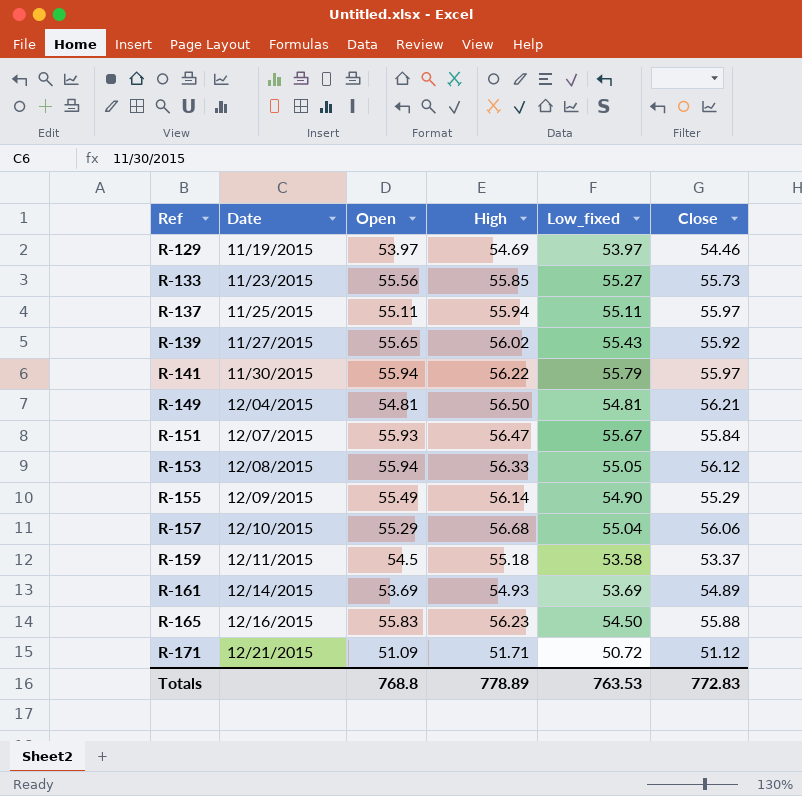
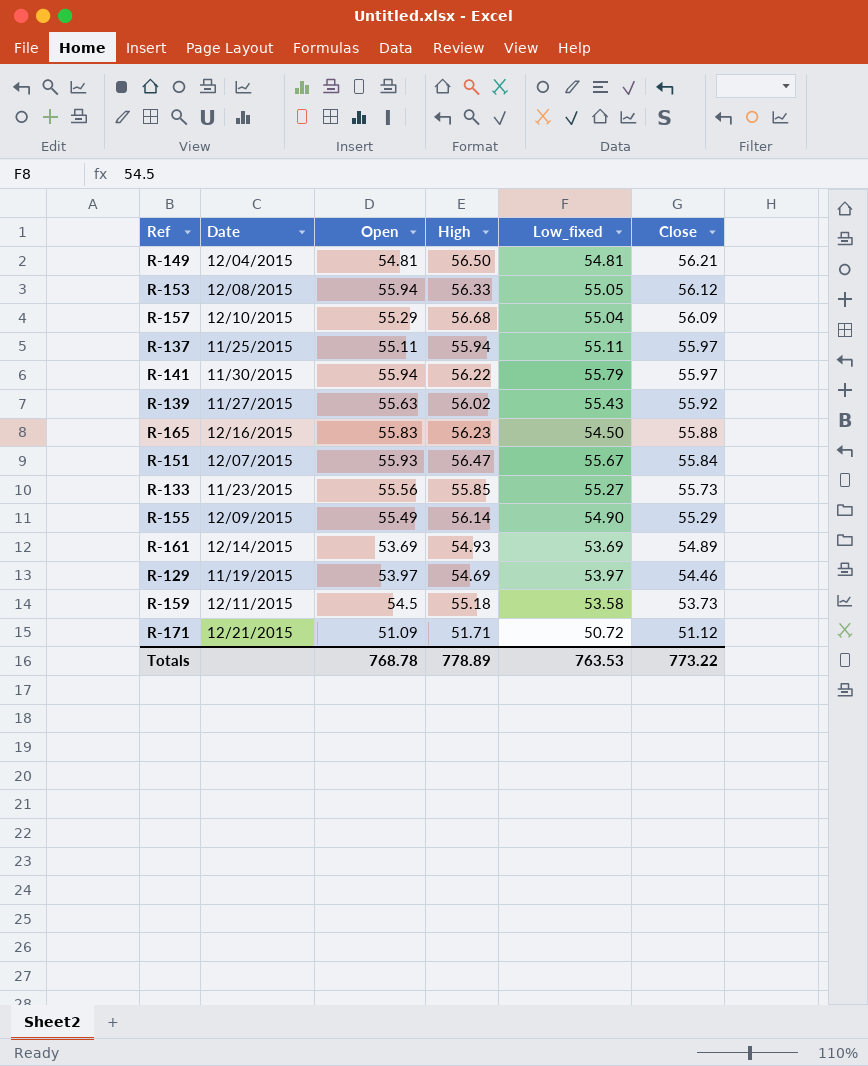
row order: Ref ascending -> Close descending
R-157 | Close: 56.06 -> 56.09
R-139 | Open: 55.65 -> 55.63
R-159 | Close: 53.37 -> 53.73
Totals | Open: 768.8 -> 768.78
Totals | Close: 772.83 -> 773.22

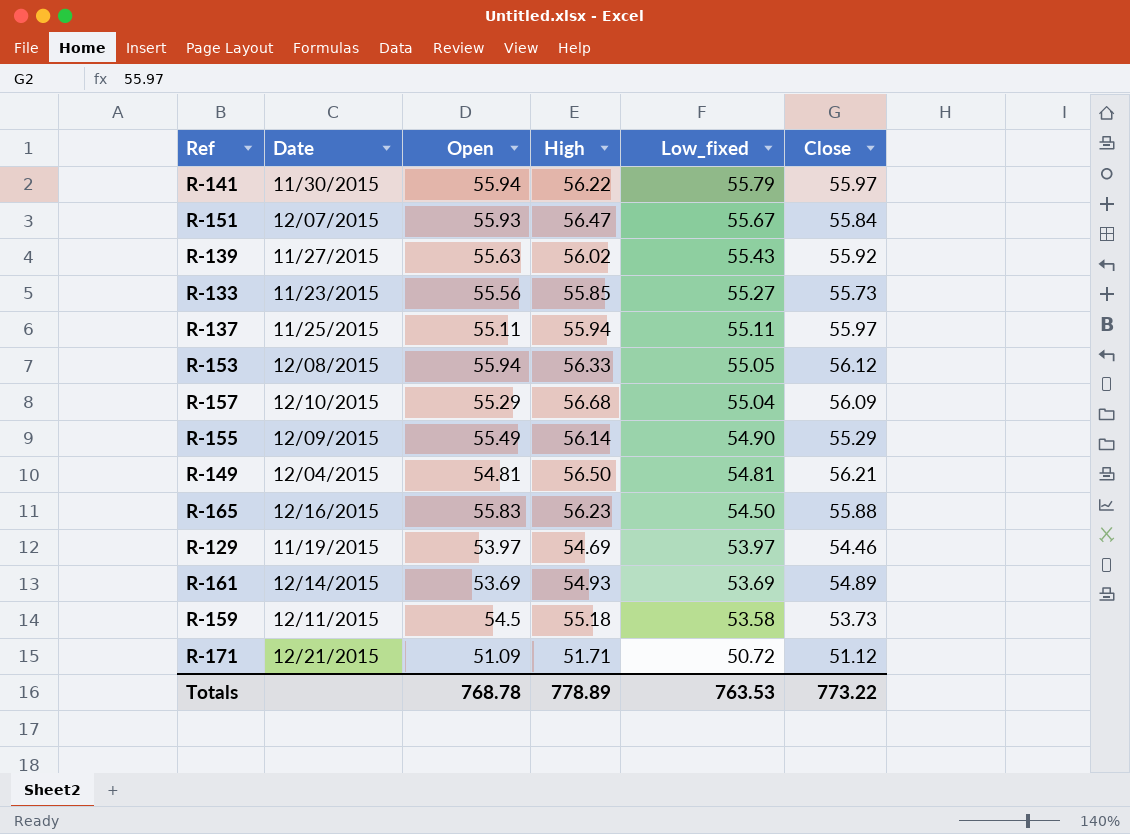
row order: Close descending -> Low_fixed descending

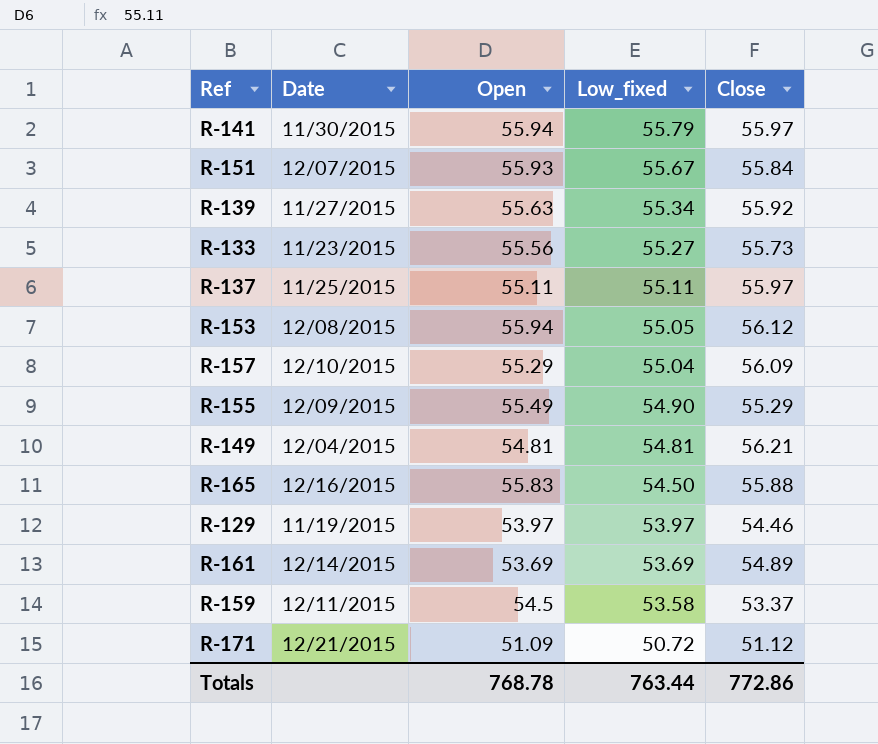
column High | position: 4 -> none
R-139 | Low_fixed: 55.43 -> 55.34
R-159 | Close: 53.73 -> 53.37
Totals | Low_fixed: 763.53 -> 763.44
Totals | Close: 773.22 -> 772.86

